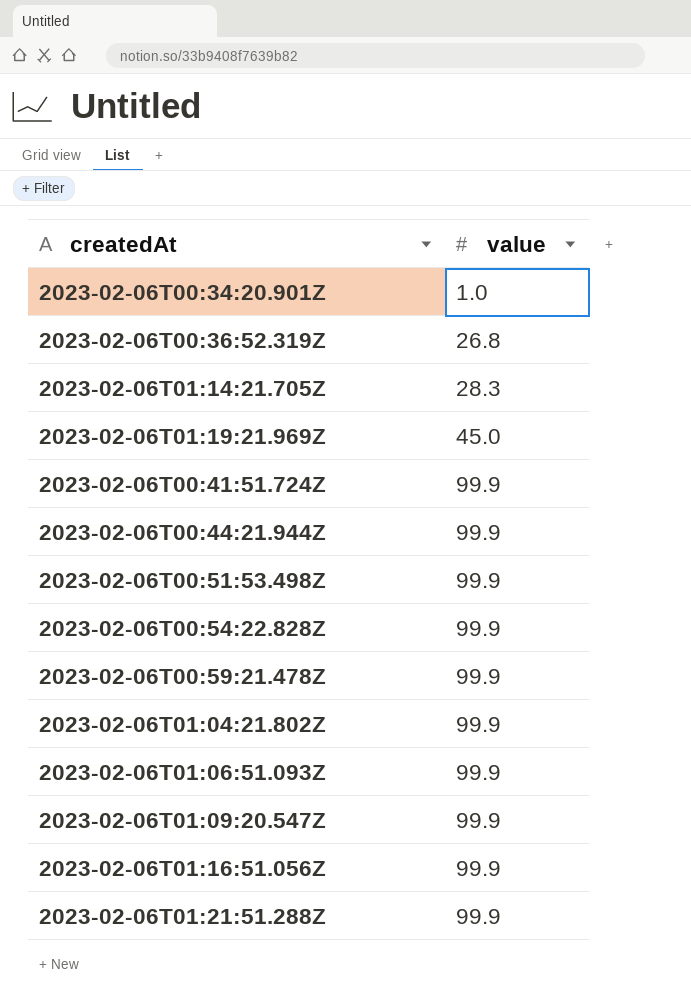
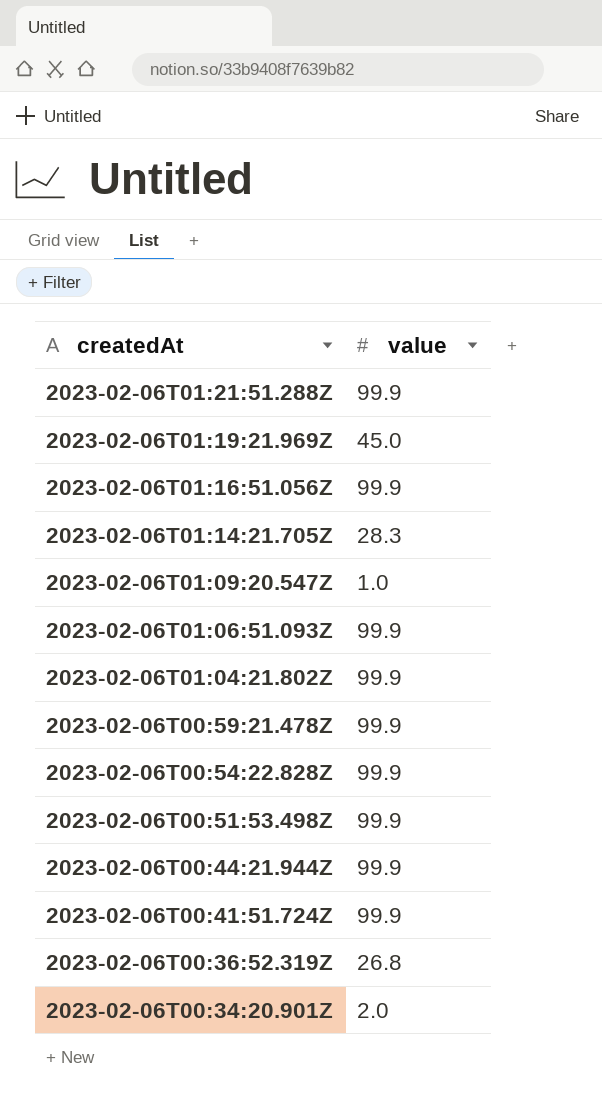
row order: value ascending -> createdAt descending
2023-02-06T01:09:20.547Z | value: 99.9 -> 1.0
2023-02-06T00:34:20.901Z | value: 1.0 -> 2.0

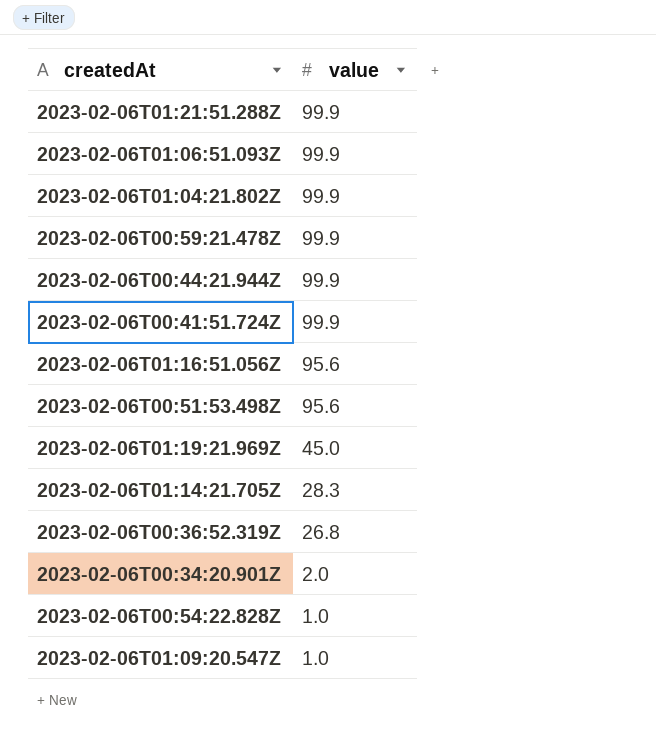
row order: createdAt descending -> value descending
2023-02-06T01:16:51.056Z | value: 99.9 -> 95.6
2023-02-06T00:51:53.498Z | value: 99.9 -> 95.6
2023-02-06T00:54:22.828Z | value: 99.9 -> 1.0

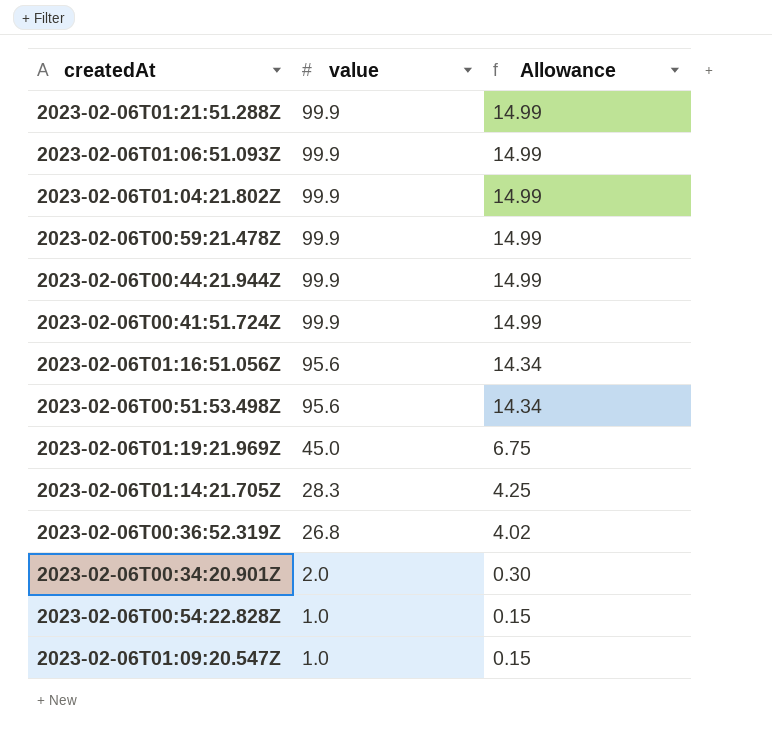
column Allowance | formula: none -> [value] * 0.15

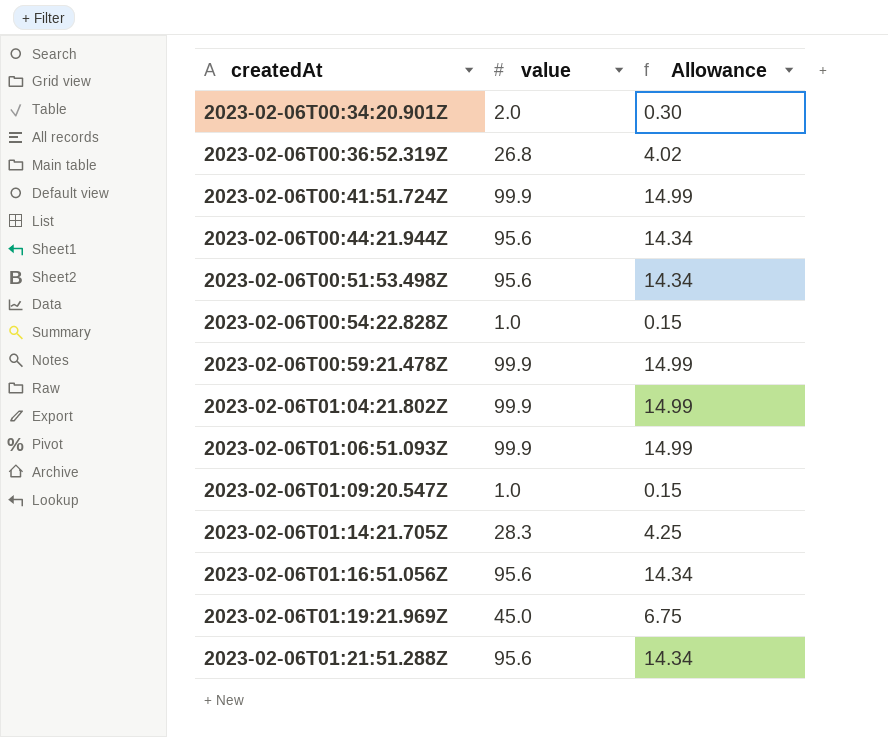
row order: value descending -> createdAt ascending
2023-02-06T00:44:21.944Z | value: 99.9 -> 95.6
2023-02-06T00:44:21.944Z | Allowance: 14.99 -> 14.34
2023-02-06T01:21:51.288Z | value: 99.9 -> 95.6
2023-02-06T01:21:51.288Z | Allowance: 14.99 -> 14.34

